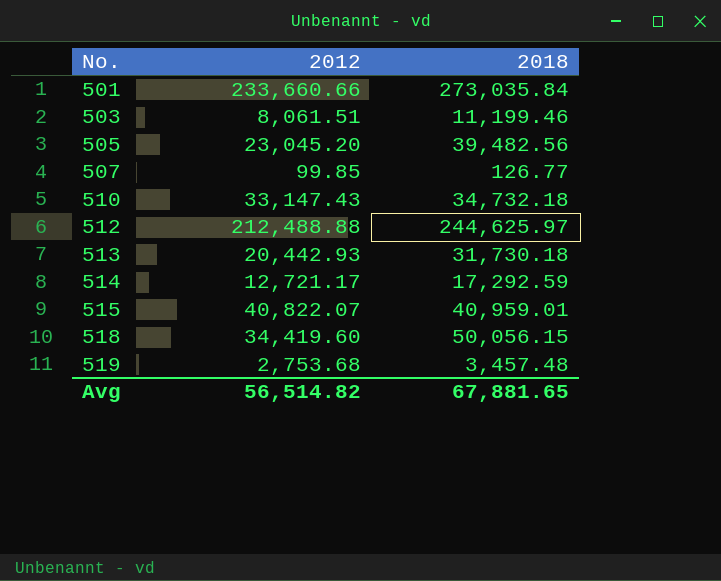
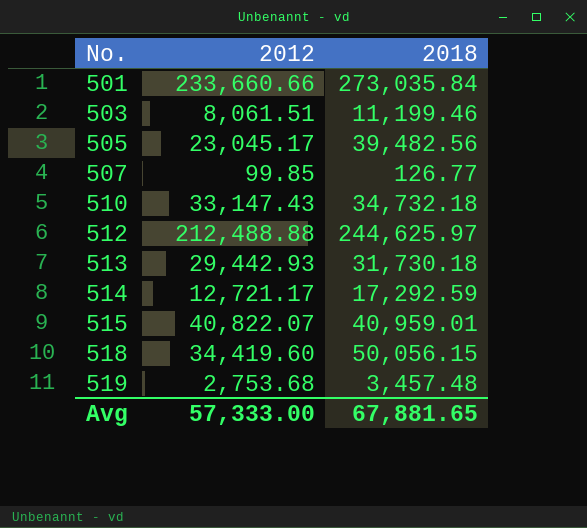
505 | 2012: 23,045.20 -> 23,045.17
513 | 2012: 20,442.93 -> 29,442.93
Avg | 2012: 56,514.82 -> 57,333.00

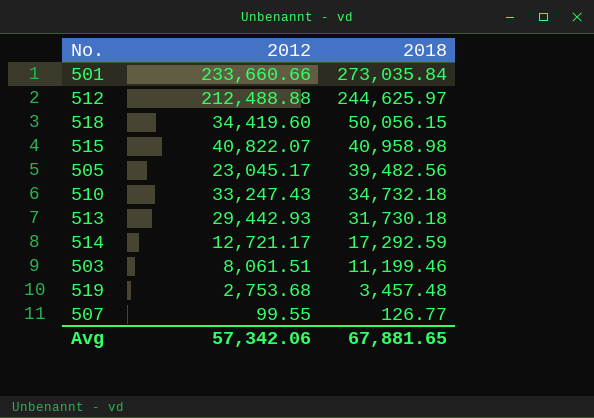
row order: No. ascending -> 2018 descending
515 | 2018: 40,959.01 -> 40,958.98
510 | 2012: 33,147.43 -> 33,247.43
507 | 2012: 99.85 -> 99.55
Avg | 2012: 57,333.00 -> 57,342.06

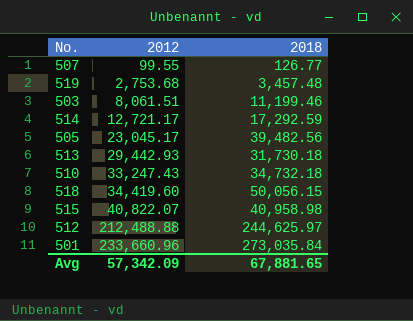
row order: 2018 descending -> 2012 ascending
501 | 2012: 233,660.66 -> 233,660.96
Avg | 2012: 57,342.06 -> 57,342.09

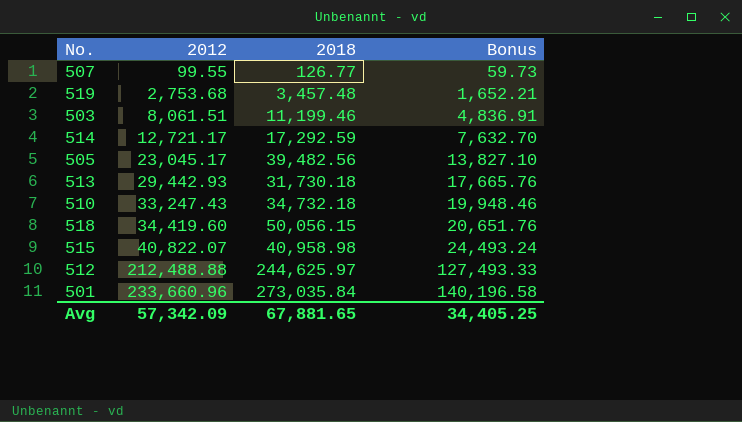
column Bonus | formula: none -> [2012] * 0.6

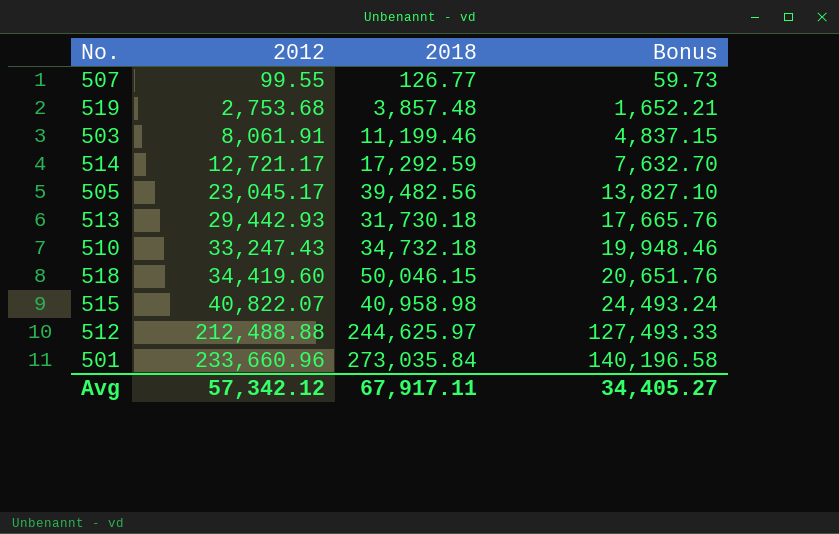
519 | 2018: 3,457.48 -> 3,857.48
503 | 2012: 8,061.51 -> 8,061.91
503 | Bonus: 4,836.91 -> 4,837.15
518 | 2018: 50,056.15 -> 50,046.15
Avg | 2012: 57,342.09 -> 57,342.12
Avg | 2018: 67,881.65 -> 67,917.11
Avg | Bonus: 34,405.25 -> 34,405.27

